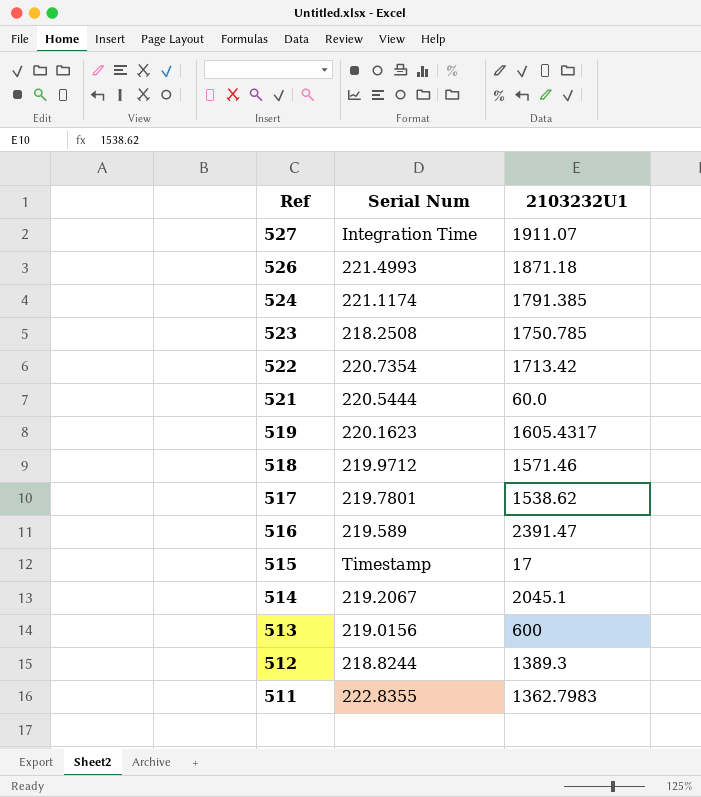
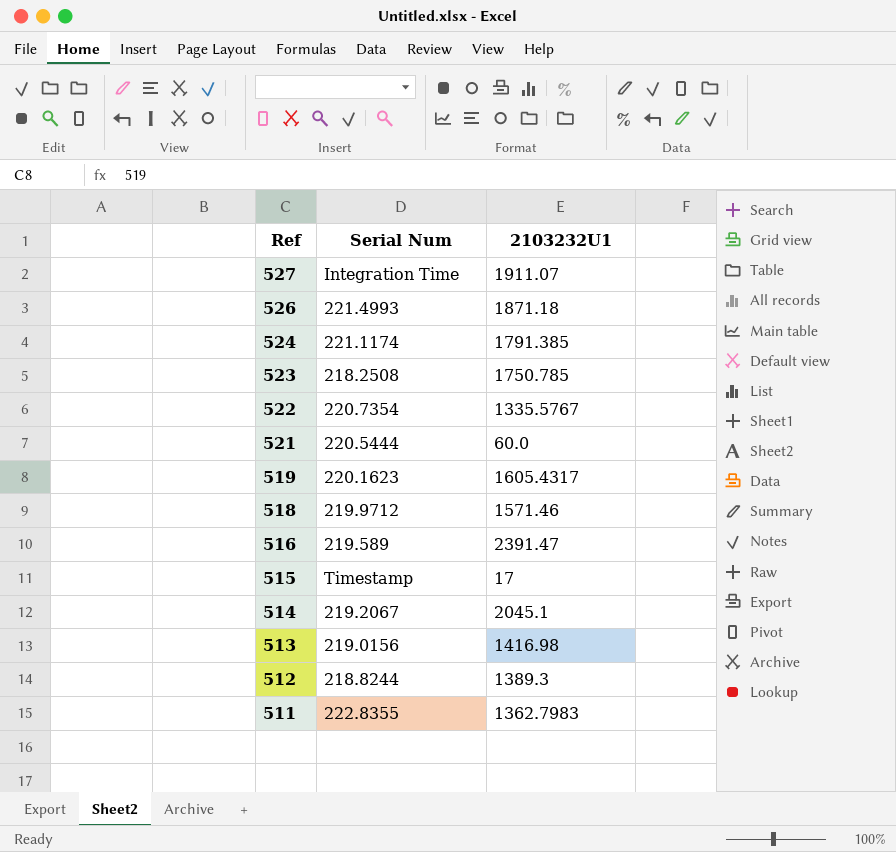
row 517: 219.7801 | 1538.62 -> none
522 | 2103232U1: 1713.42 -> 1335.5767
513 | 2103232U1: 600 -> 1416.98

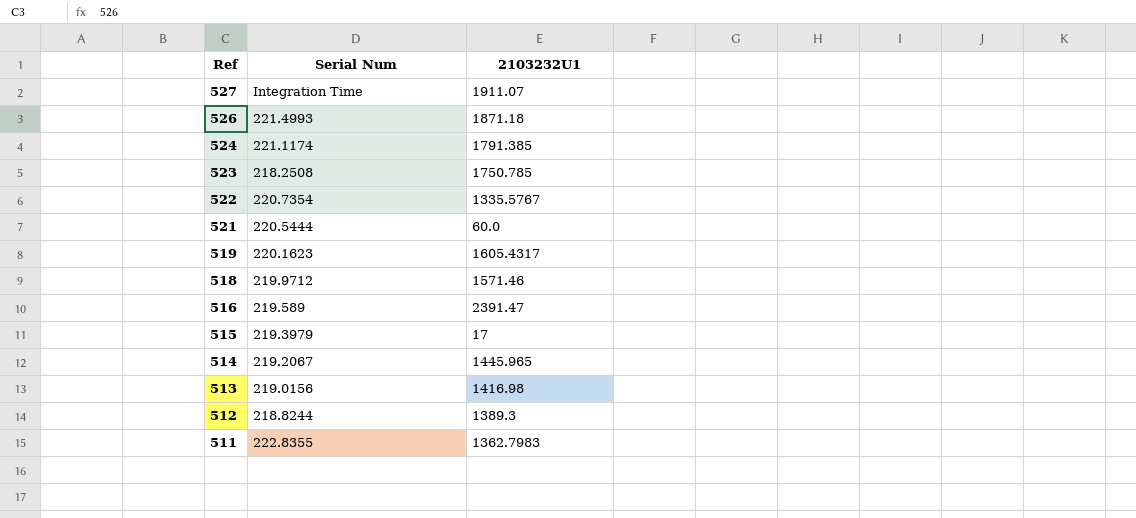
515 | Serial Num: Timestamp -> 219.3979
514 | 2103232U1: 2045.1 -> 1445.965

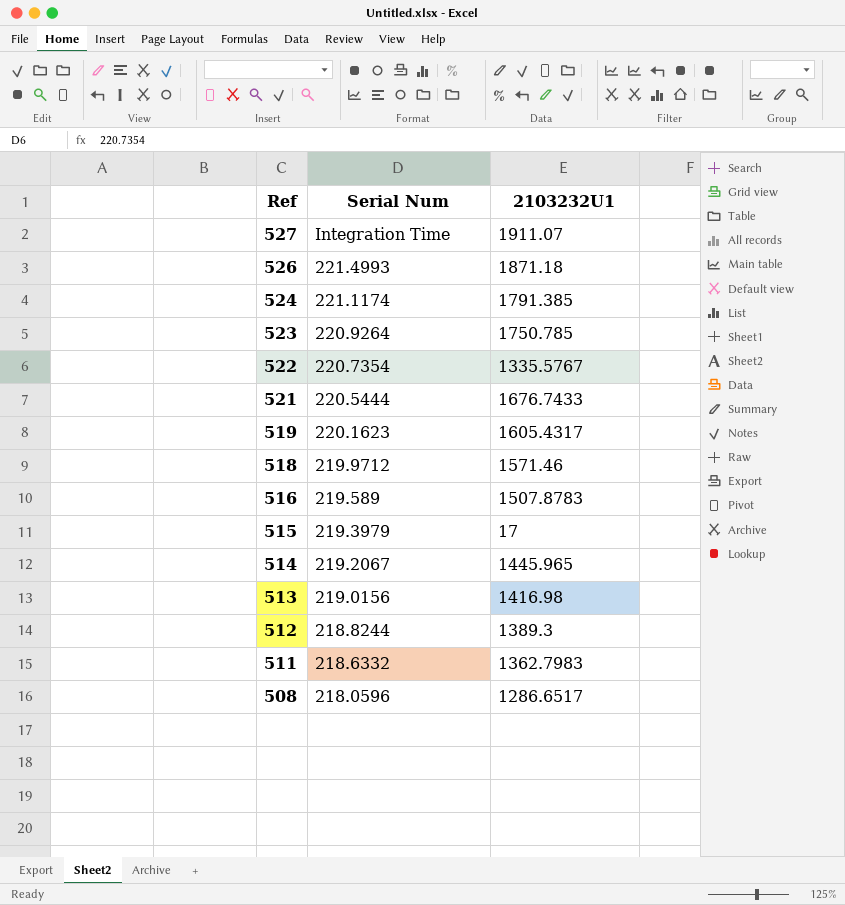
523 | Serial Num: 218.2508 -> 220.9264
521 | 2103232U1: 60.0 -> 1676.7433
516 | 2103232U1: 2391.47 -> 1507.8783
511 | Serial Num: 222.8355 -> 218.6332
row 508: none -> 218.0596 | 1286.6517

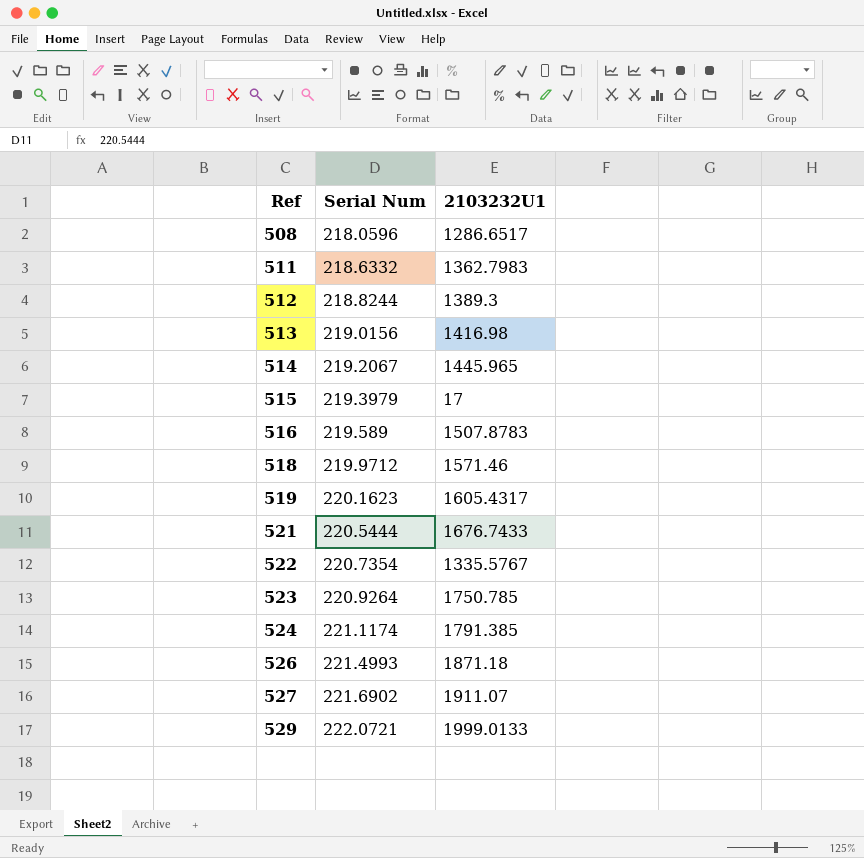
row order: Ref descending -> Ref ascending
527 | Serial Num: Integration Time -> 221.6902
row 529: none -> 222.0721 | 1999.0133

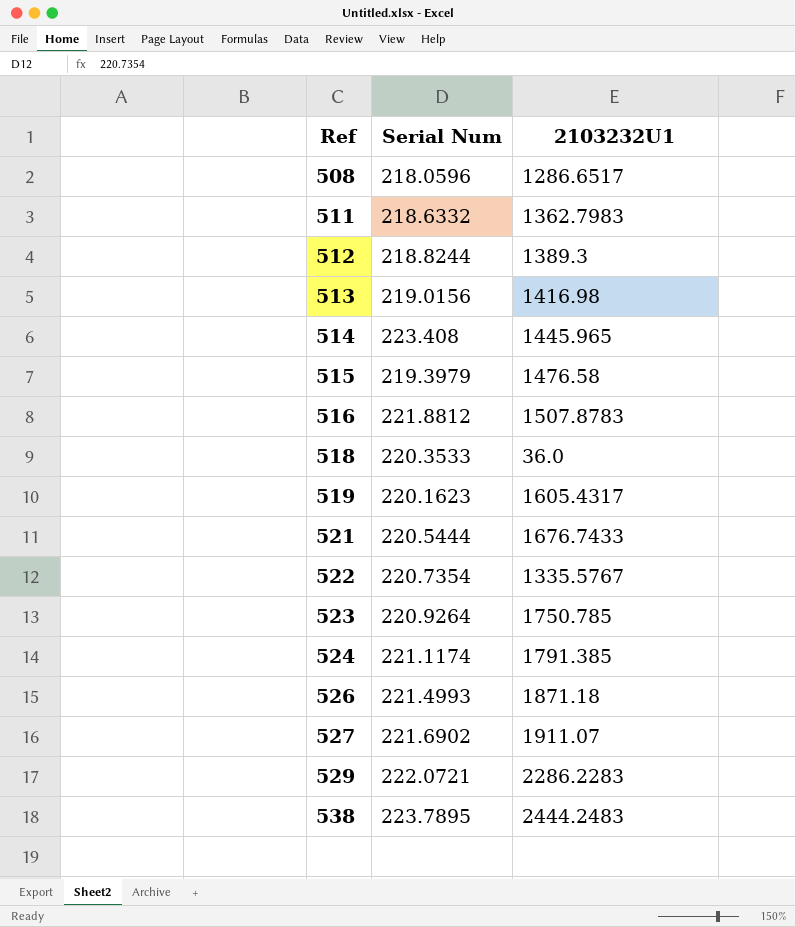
514 | Serial Num: 219.2067 -> 223.408
515 | 2103232U1: 17 -> 1476.58
516 | Serial Num: 219.589 -> 221.8812
518 | Serial Num: 219.9712 -> 220.3533
518 | 2103232U1: 1571.46 -> 36.0
529 | 2103232U1: 1999.0133 -> 2286.2283
row 538: none -> 223.7895 | 2444.2483

